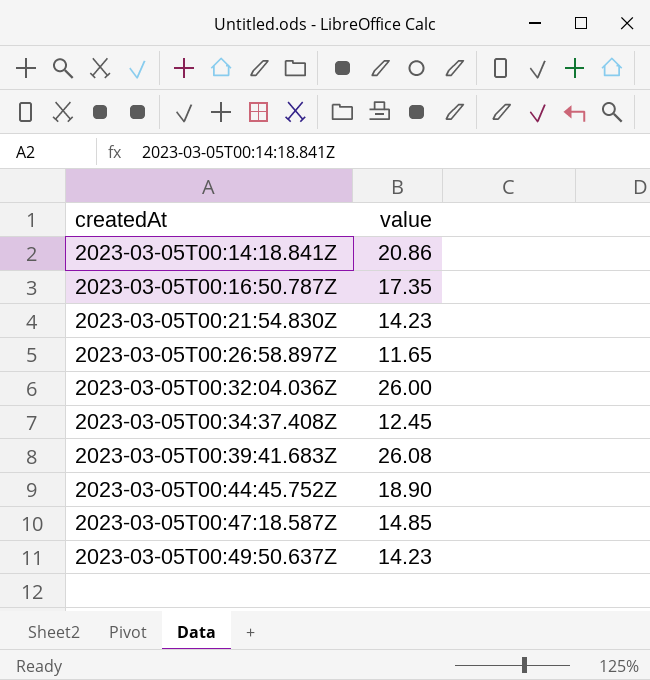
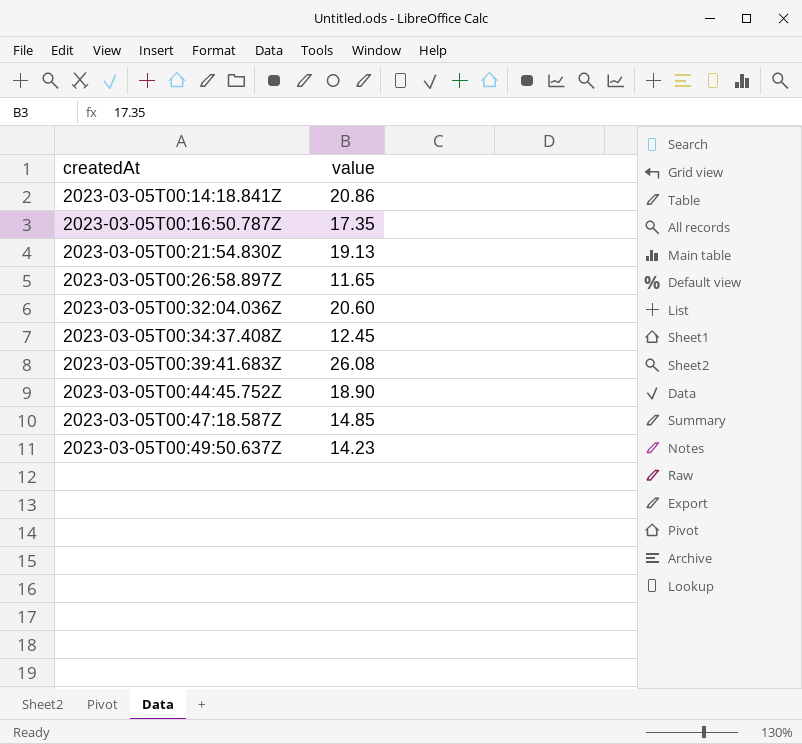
2023-03-05T00:21:54.830Z | value: 14.23 -> 19.13
2023-03-05T00:32:04.036Z | value: 26.00 -> 20.60

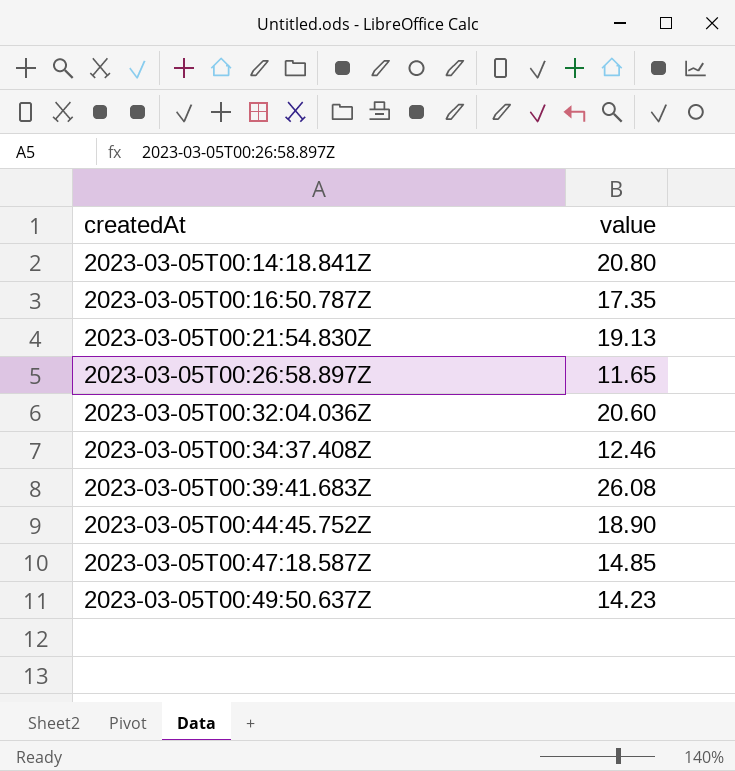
2023-03-05T00:14:18.841Z | value: 20.86 -> 20.80
2023-03-05T00:34:37.408Z | value: 12.45 -> 12.46

